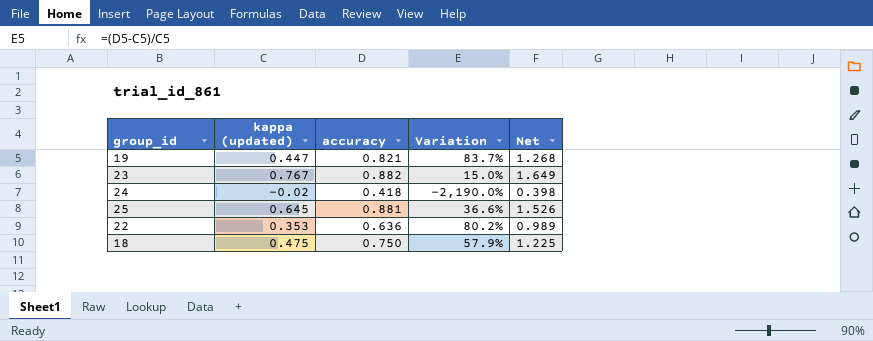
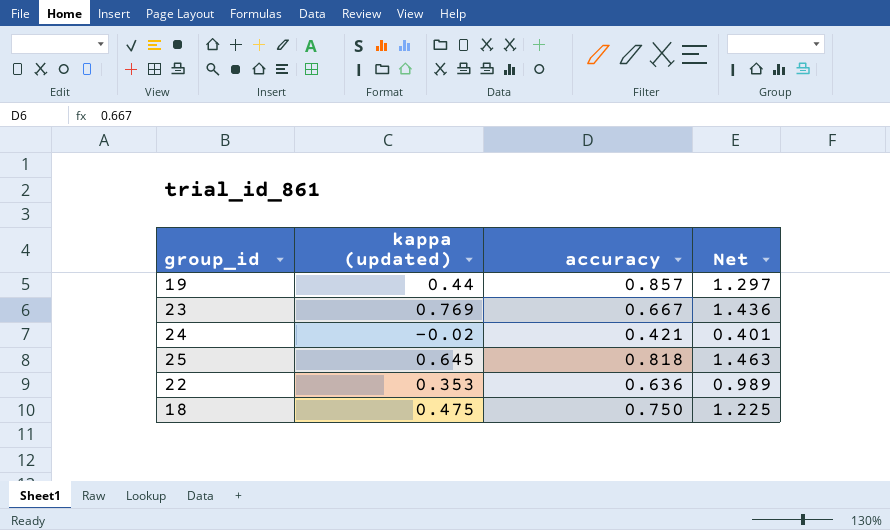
column Variation | formula: ([accuracy] - [kappa (updated)]) / [kappa (updated)] -> none
19 | kappa (updated): 0.447 -> 0.44
19 | accuracy: 0.821 -> 0.857
19 | Net: 1.268 -> 1.297
23 | kappa (updated): 0.767 -> 0.769
23 | accuracy: 0.882 -> 0.667
23 | Net: 1.649 -> 1.436
24 | accuracy: 0.418 -> 0.421
24 | Net: 0.398 -> 0.401
25 | accuracy: 0.881 -> 0.818
25 | Net: 1.526 -> 1.463

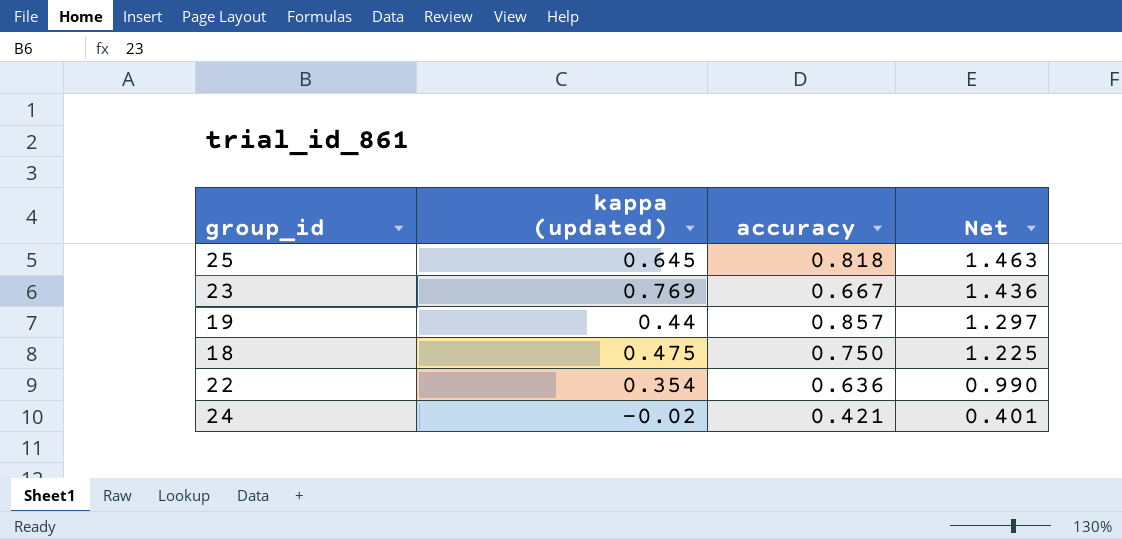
row order: none -> Net descending
22 | kappa (updated): 0.353 -> 0.354
22 | Net: 0.989 -> 0.990

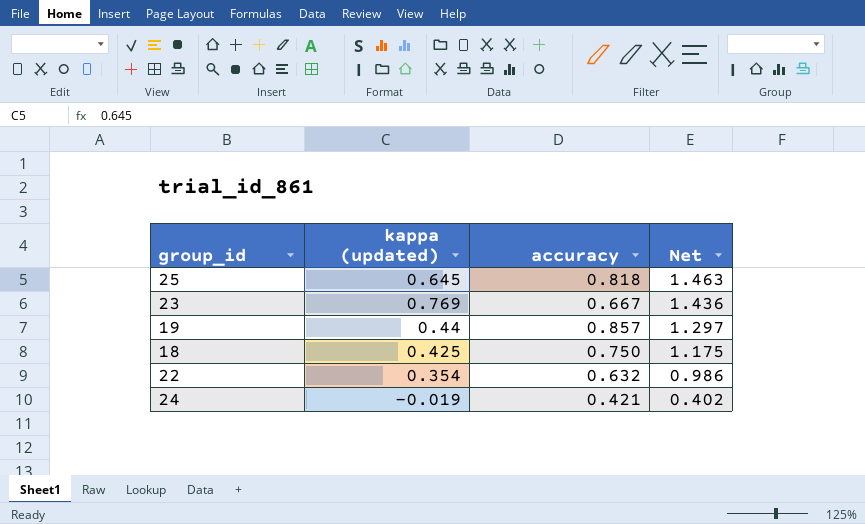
18 | kappa (updated): 0.475 -> 0.425
18 | Net: 1.225 -> 1.175
22 | accuracy: 0.636 -> 0.632
22 | Net: 0.990 -> 0.986
24 | kappa (updated): -0.02 -> -0.019
24 | Net: 0.401 -> 0.402

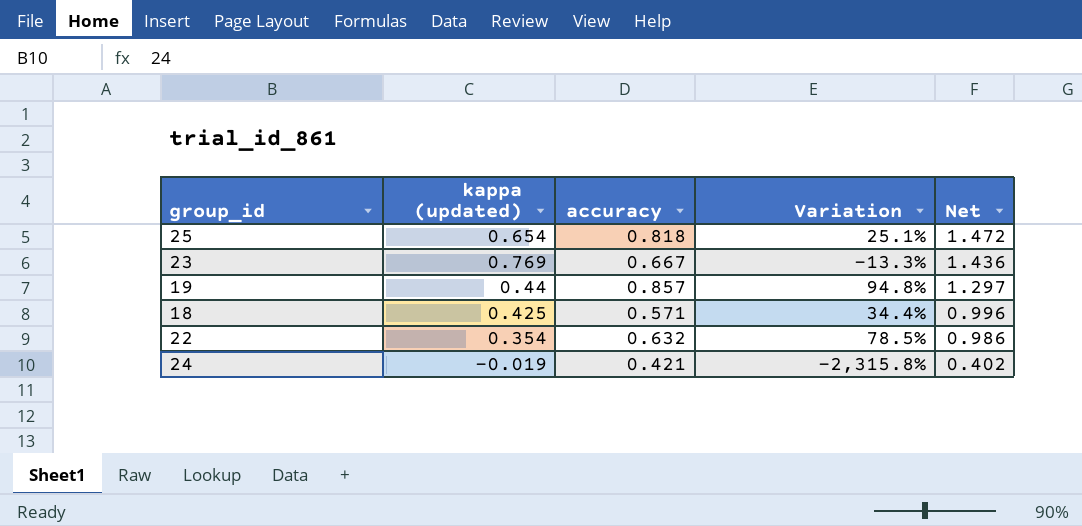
column Variation | formula: none -> ([accuracy] - [kappa (updated)]) / [kappa (updated)]
25 | kappa (updated): 0.645 -> 0.654
25 | Net: 1.463 -> 1.472
18 | accuracy: 0.750 -> 0.571
18 | Net: 1.175 -> 0.996

